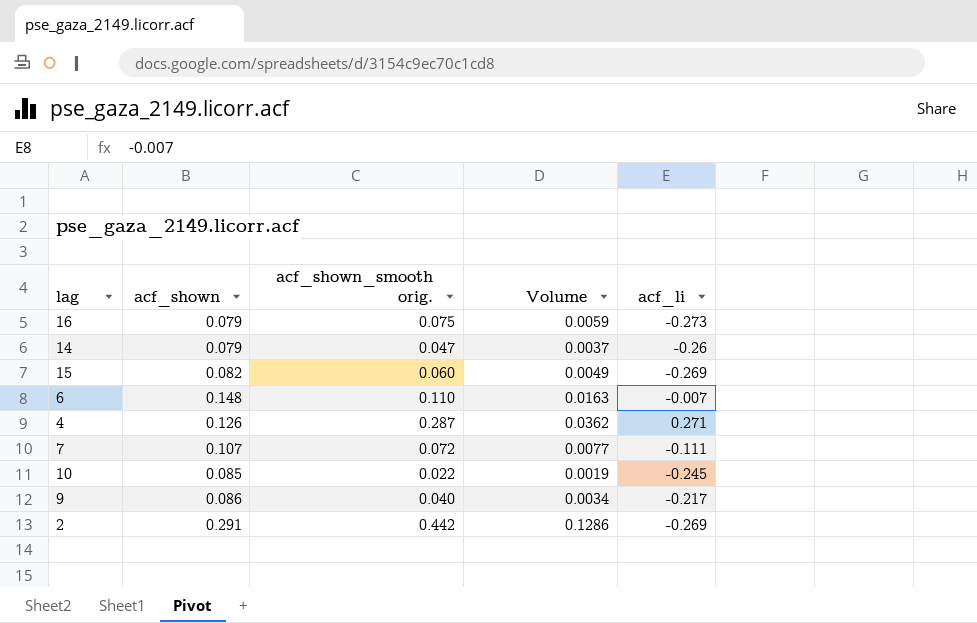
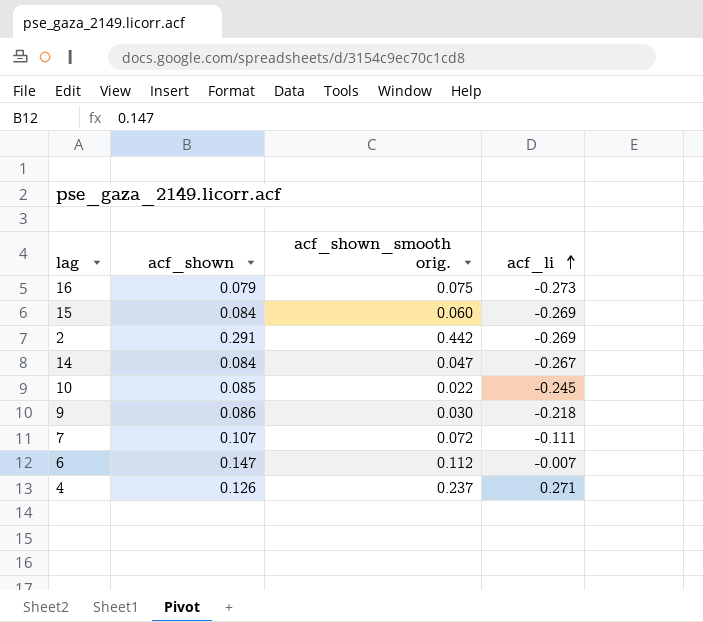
row order: none -> acf_li ascending
column Volume | formula: [acf_shown] * [acf_shown_smooth orig.] -> none
15 | acf_shown: 0.082 -> 0.084
14 | acf_shown: 0.079 -> 0.084
14 | acf_li: -0.26 -> -0.267
9 | acf_shown_smooth orig.: 0.040 -> 0.030
9 | acf_li: -0.217 -> -0.218
6 | acf_shown: 0.148 -> 0.147
6 | acf_shown_smooth orig.: 0.110 -> 0.112
4 | acf_shown_smooth orig.: 0.287 -> 0.237

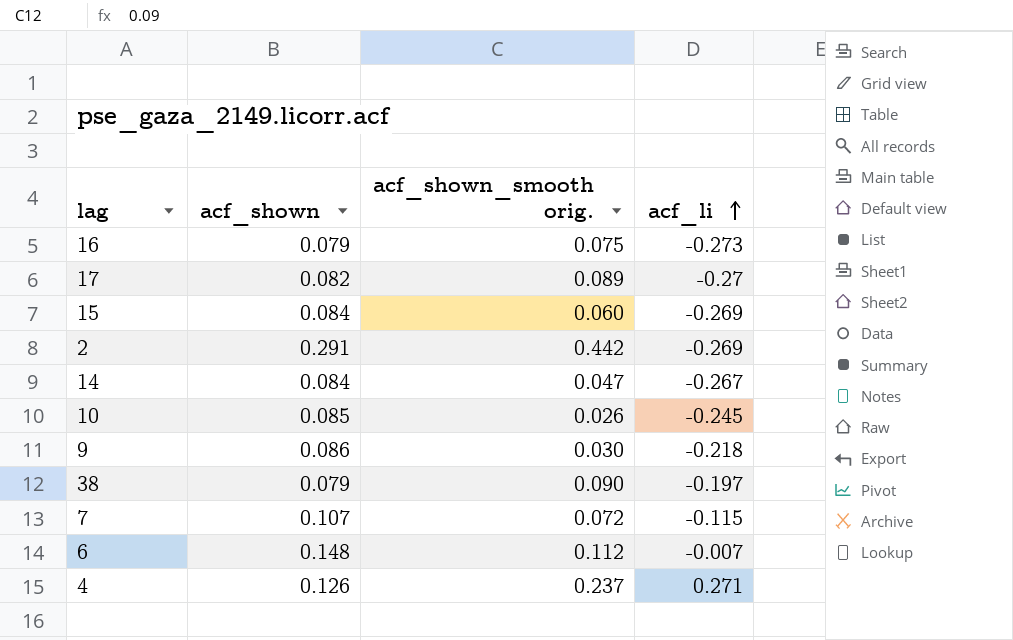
row 17: none -> 0.082 | 0.089 | -0.27
10 | acf_shown_smooth orig.: 0.022 -> 0.026
row 38: none -> 0.079 | 0.090 | -0.197
7 | acf_li: -0.111 -> -0.115
6 | acf_shown: 0.147 -> 0.148

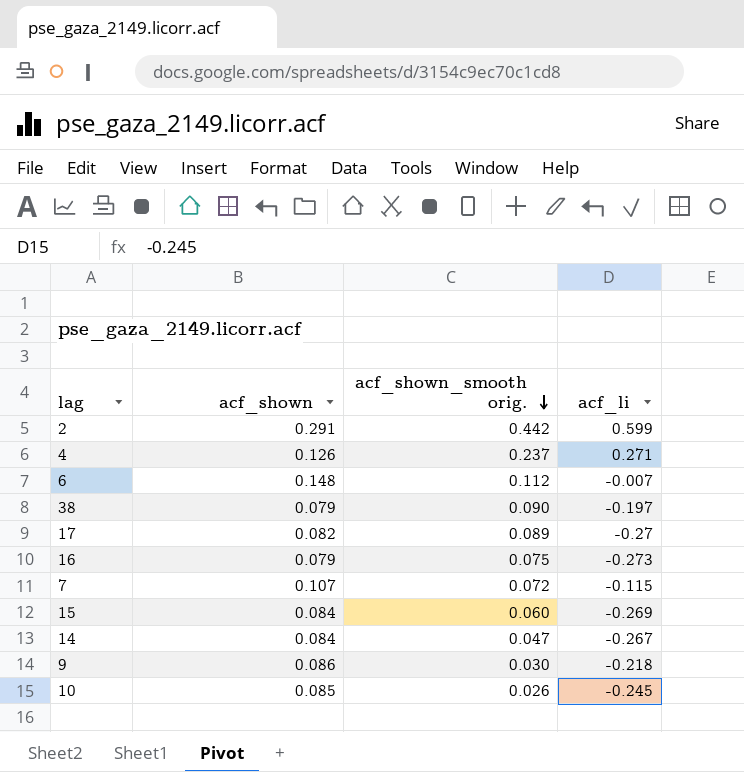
row order: acf_li ascending -> acf_shown_smooth orig. descending
2 | acf_li: -0.269 -> 0.599

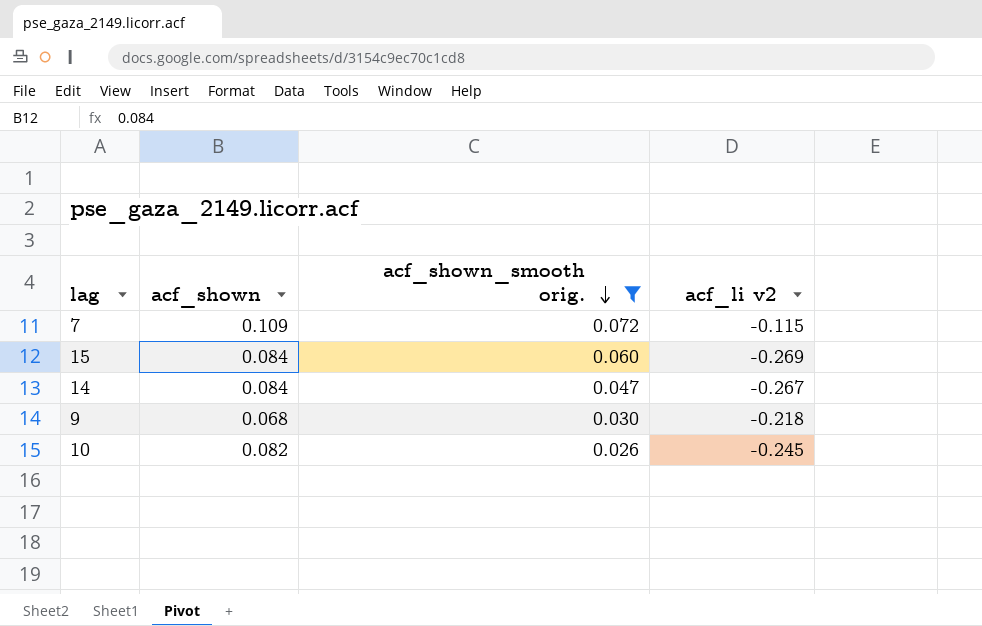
filter: none -> acf_shown_smooth orig. <= 0.072
column name: acf_li -> acf_li v2
7 | acf_shown: 0.107 -> 0.109
9 | acf_shown: 0.086 -> 0.068
10 | acf_shown: 0.085 -> 0.082

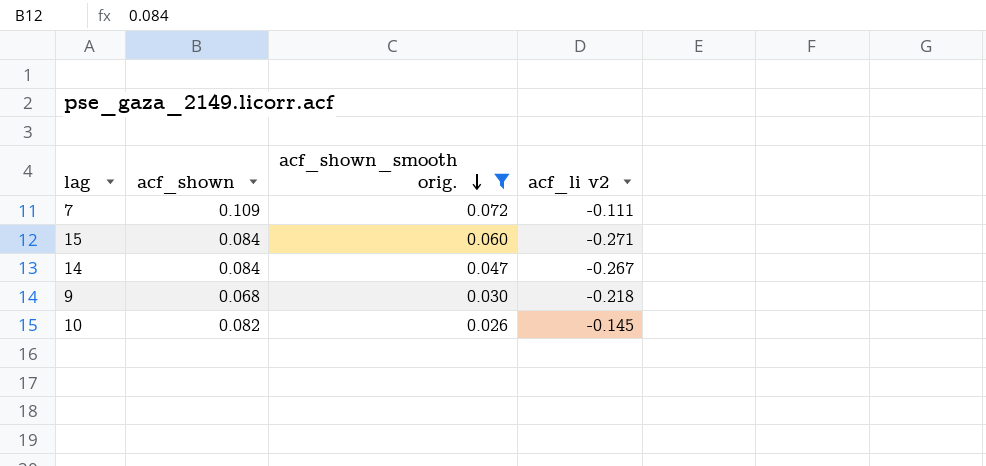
7 | acf_li v2: -0.115 -> -0.111
15 | acf_li v2: -0.269 -> -0.271
10 | acf_li v2: -0.245 -> -0.145

